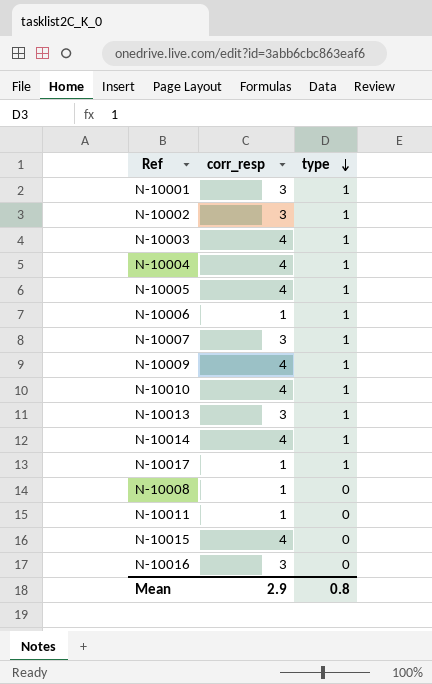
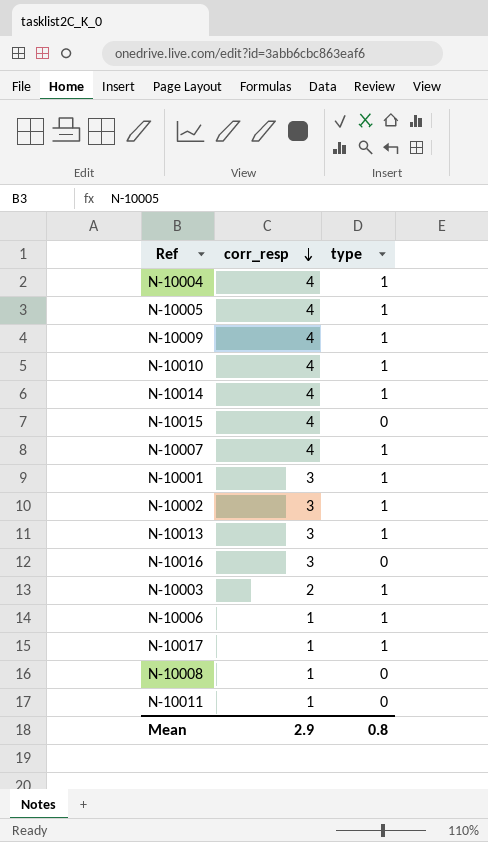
row order: type descending -> corr_resp descending
N-10007 | corr_resp: 3 -> 4
N-10003 | corr_resp: 4 -> 2

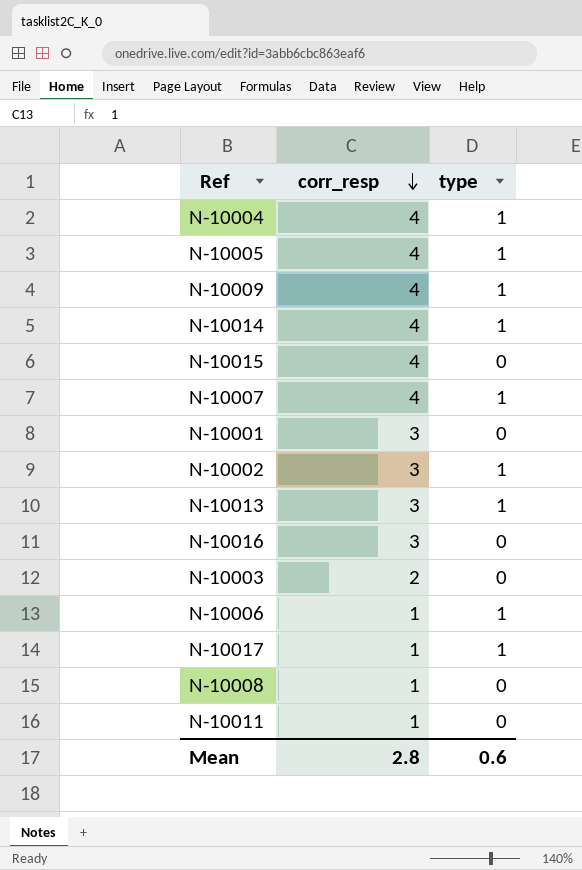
row N-10010: 4 | 1 -> none
N-10001 | type: 1 -> 0
N-10003 | type: 1 -> 0
Mean | corr_resp: 2.9 -> 2.8
Mean | type: 0.8 -> 0.6

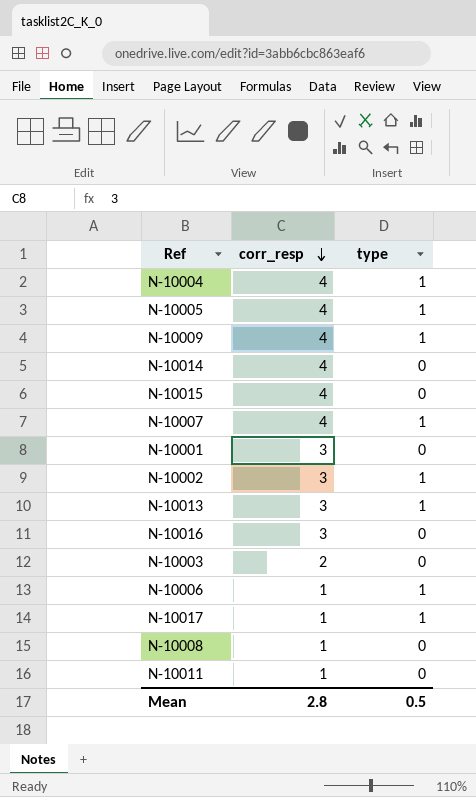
N-10014 | type: 1 -> 0
Mean | type: 0.6 -> 0.5

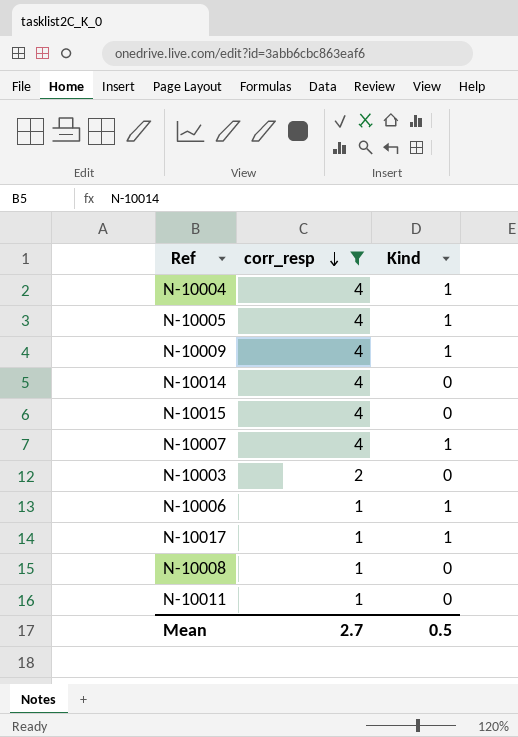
filter: none -> corr_resp != 3
column name: type -> Kind
Mean | corr_resp: 2.8 -> 2.7

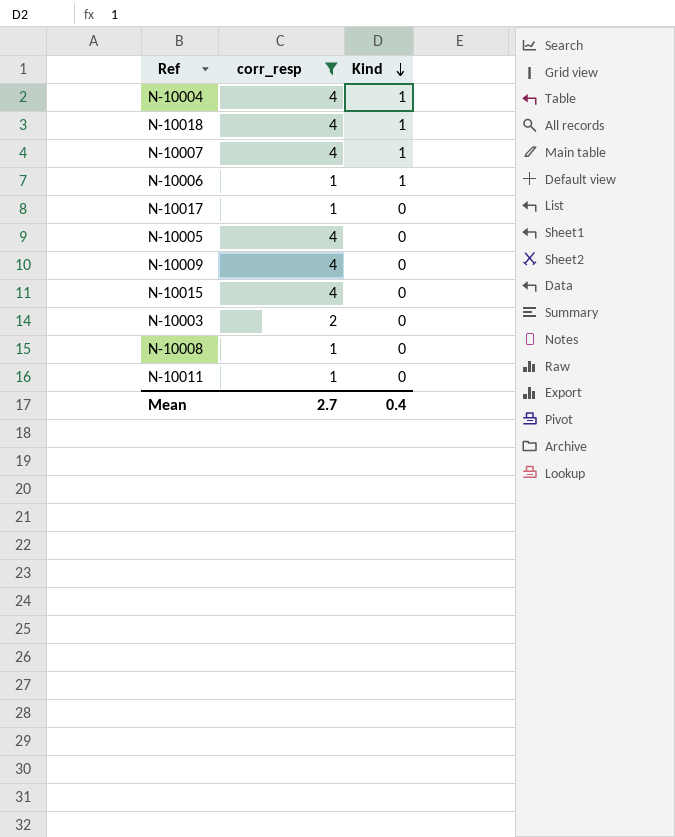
row order: corr_resp descending -> Kind descending
row N-10014: 4 | 0 -> none
row N-10018: none -> 4 | 1
N-10017 | Kind: 1 -> 0
N-10005 | Kind: 1 -> 0
N-10009 | Kind: 1 -> 0
Mean | Kind: 0.5 -> 0.4

